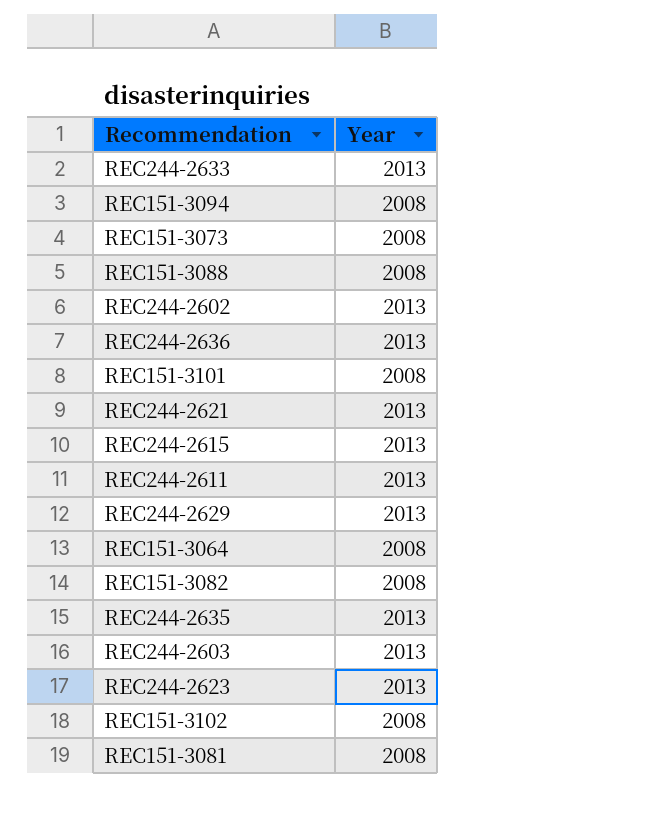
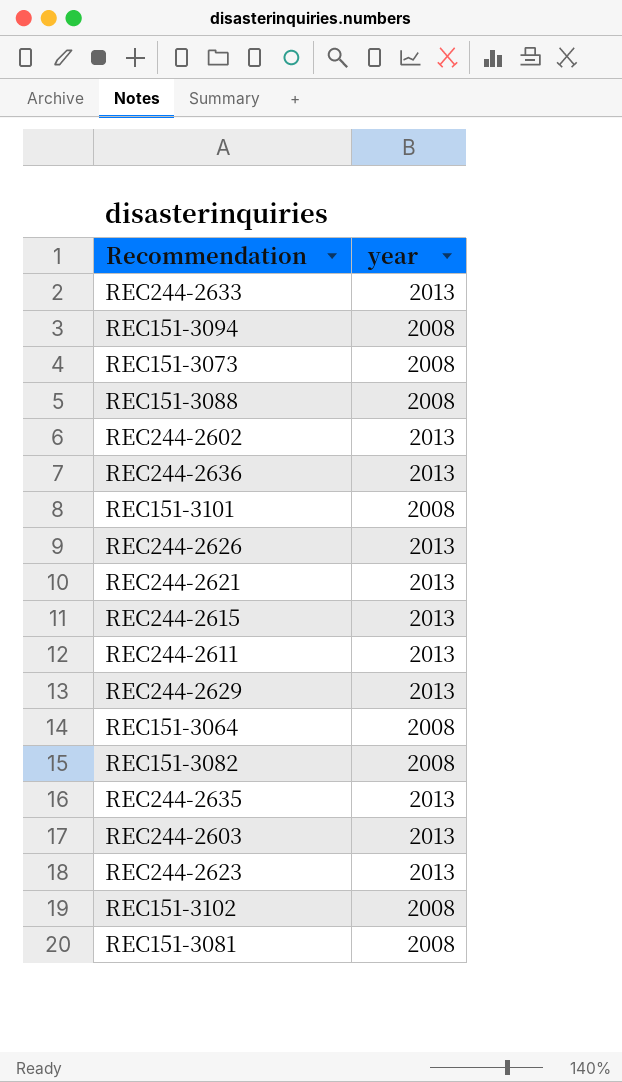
column name: Year -> year
row REC244-2626: none -> 2013

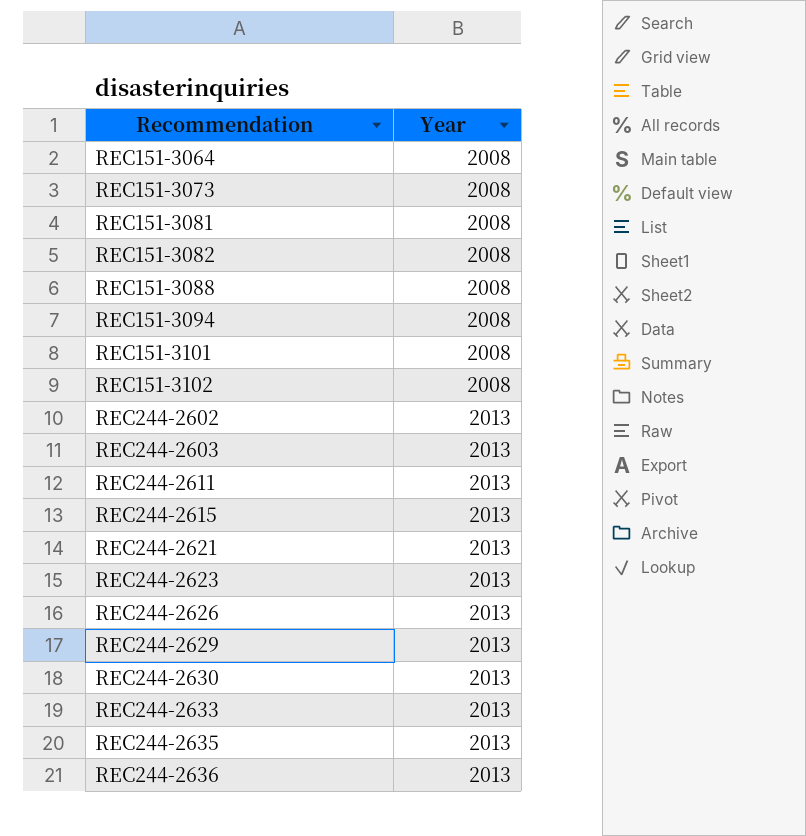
row order: none -> Recommendation ascending
column name: year -> Year
row REC244-2630: none -> 2013

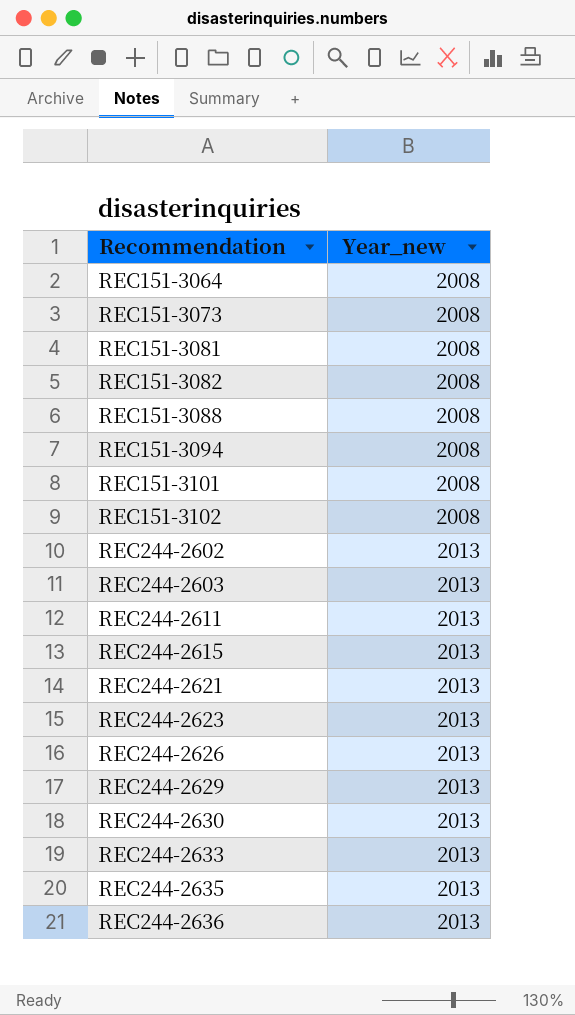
column name: Year -> Year_new

